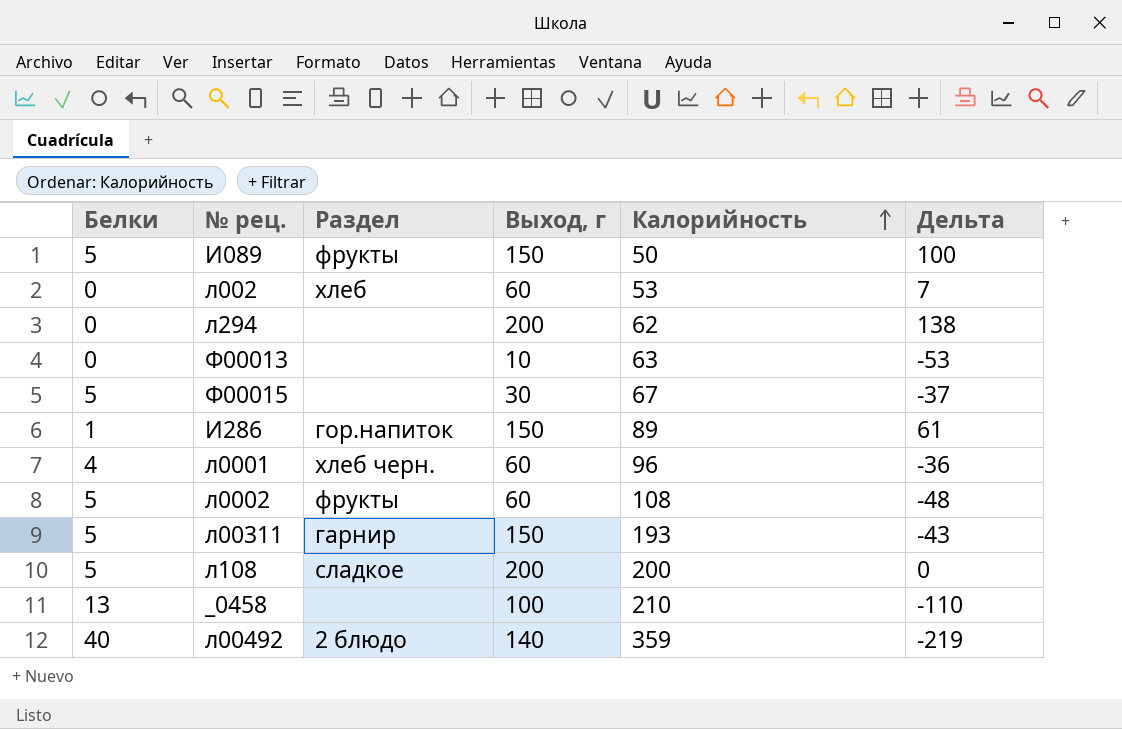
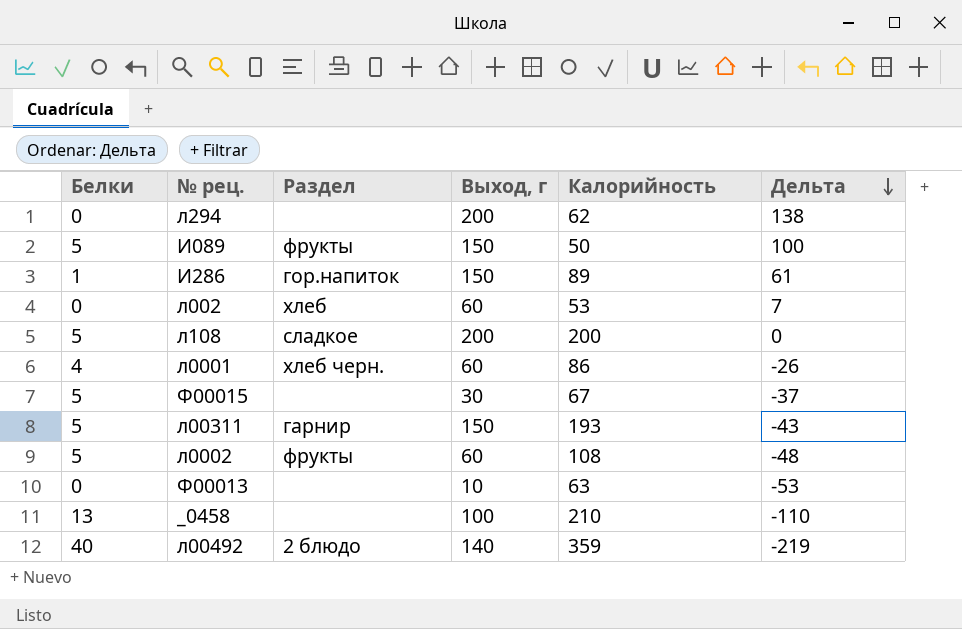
row order: Калорийность ascending -> Дельта descending
л0001 | Калорийность: 96 -> 86
л0001 | Дельта: -36 -> -26

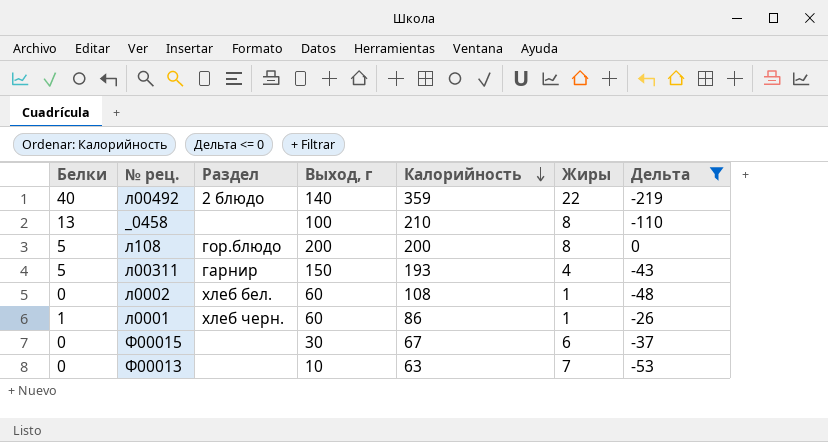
filter: none -> Дельта <= 0
row order: Дельта descending -> Калорийность descending
column Жиры | position: none -> 6
л108 | Раздел: сладкое -> гор.блюдо
л0002 | Белки: 5 -> 0
л0002 | Раздел: фрукты -> хлеб бел.
л0001 | Белки: 4 -> 1
Ф00015 | Белки: 5 -> 0

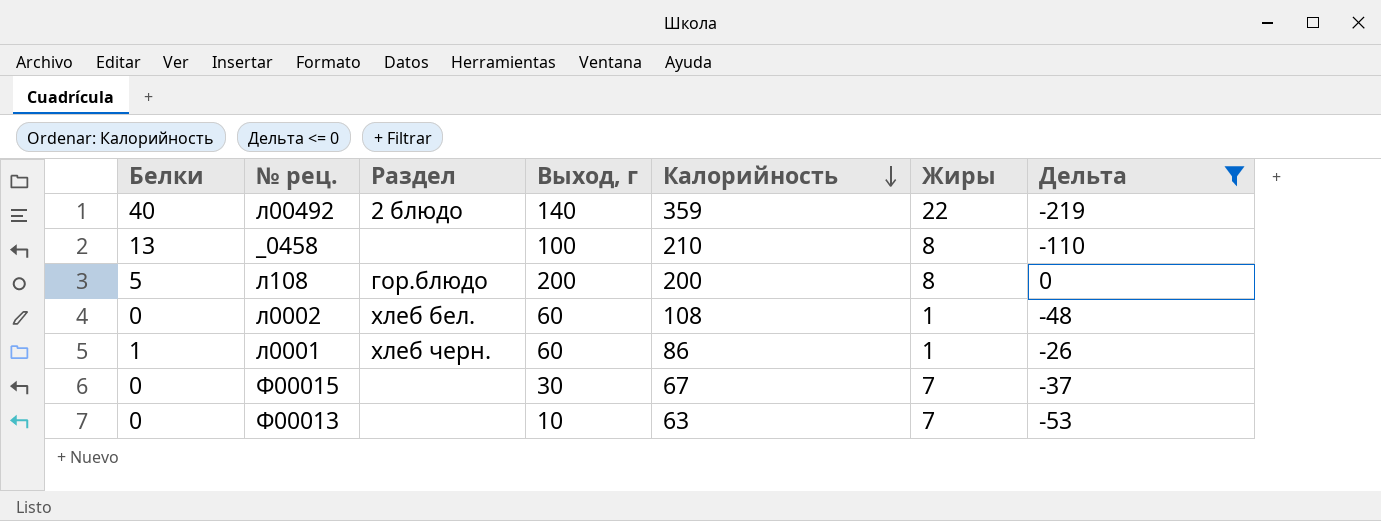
row л00311: 5 | гарнир | 150 | 193 | 4 | -43 -> none
Ф00015 | Жиры: 6 -> 7

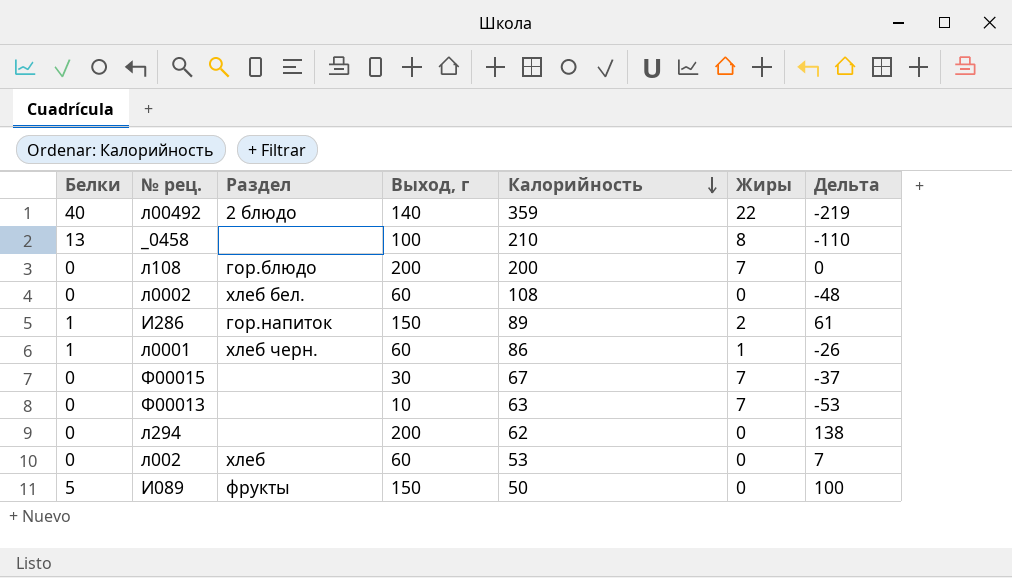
filter: Дельта <= 0 -> none
л108 | Белки: 5 -> 0
л108 | Жиры: 8 -> 7
л0002 | Жиры: 1 -> 0

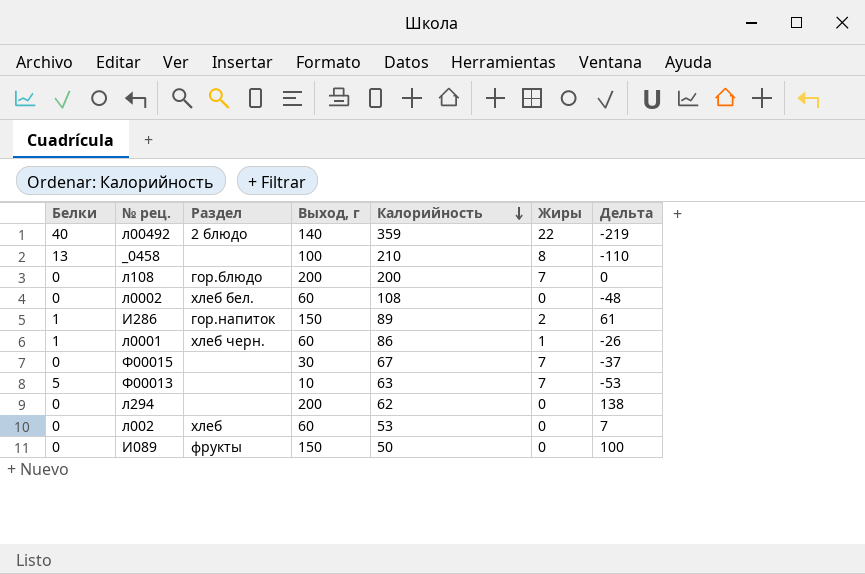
Ф00013 | Белки: 0 -> 5
И089 | Белки: 5 -> 0

